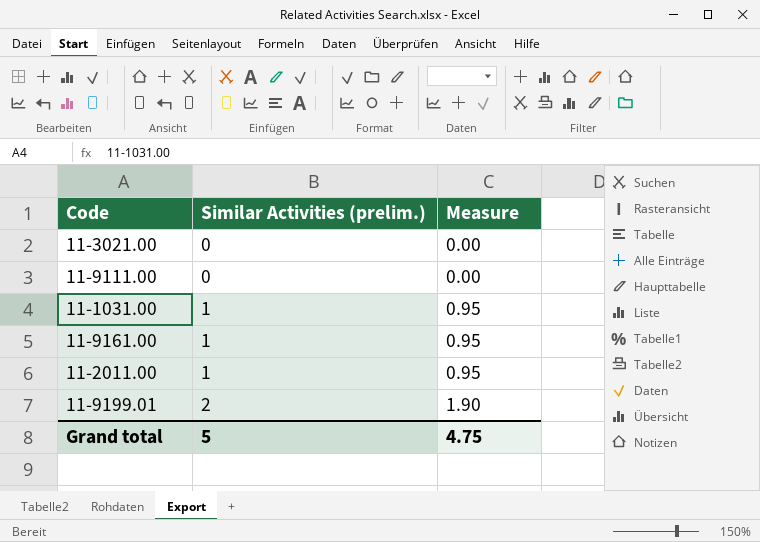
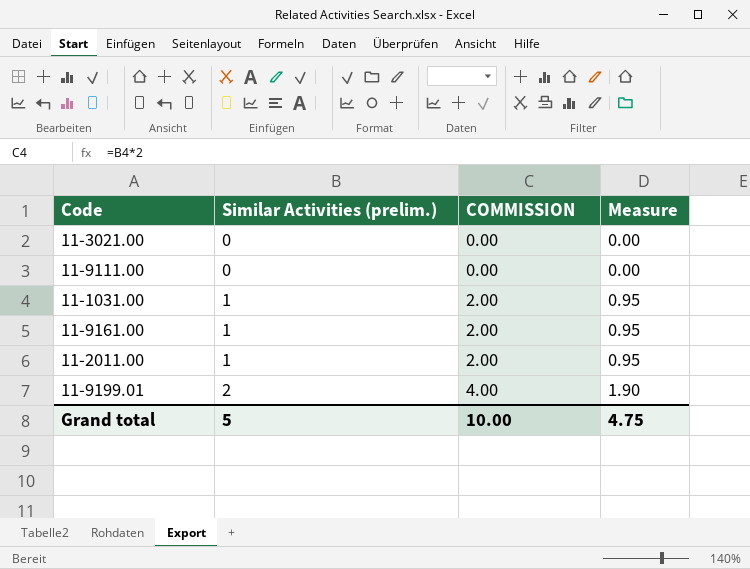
column COMMISSION | formula: none -> [Similar Activities (prelim.)] * 2

